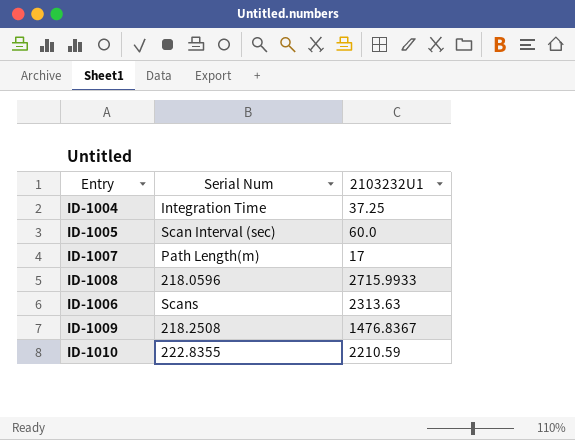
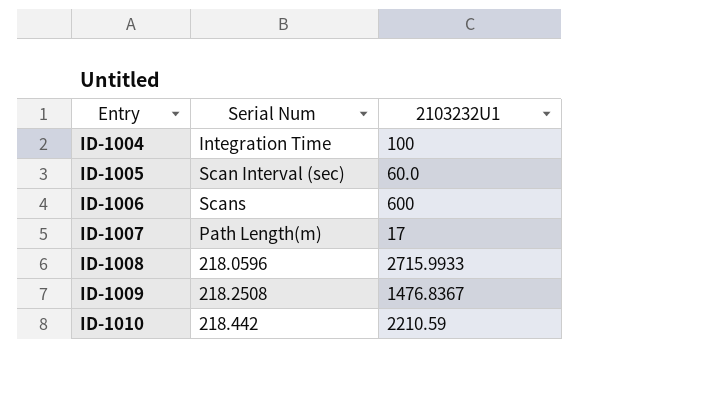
row order: none -> Entry ascending
ID-1004 | 2103232U1: 37.25 -> 100
ID-1006 | 2103232U1: 2313.63 -> 600
ID-1010 | Serial Num: 222.8355 -> 218.442

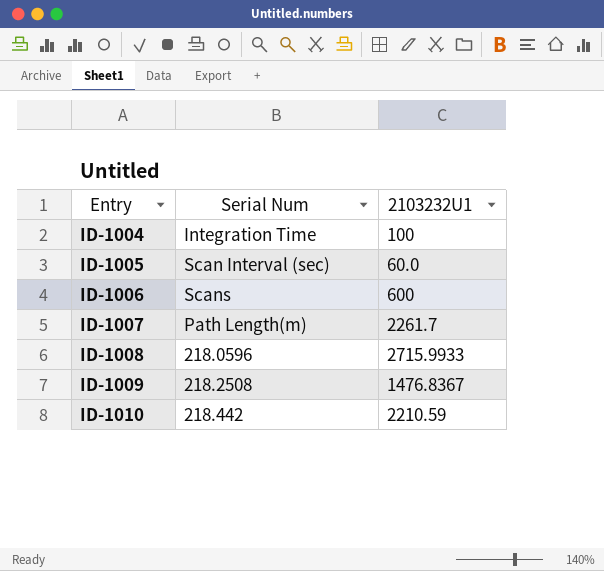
ID-1007 | 2103232U1: 17 -> 2261.7

